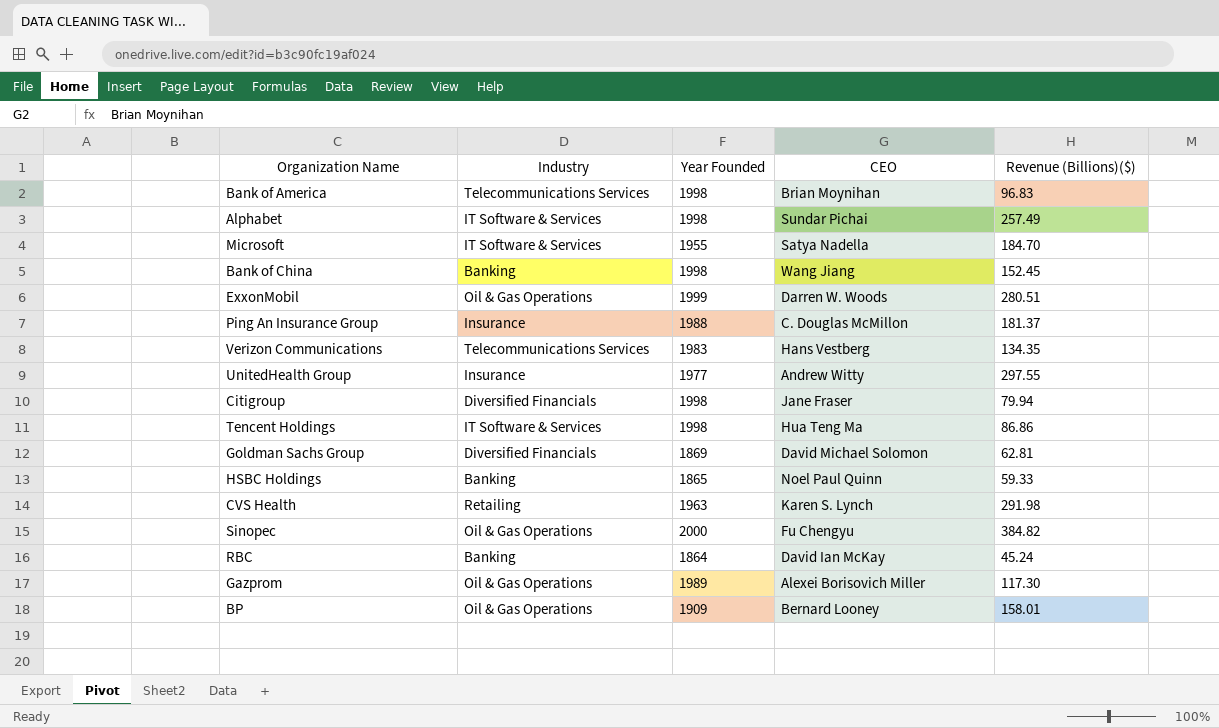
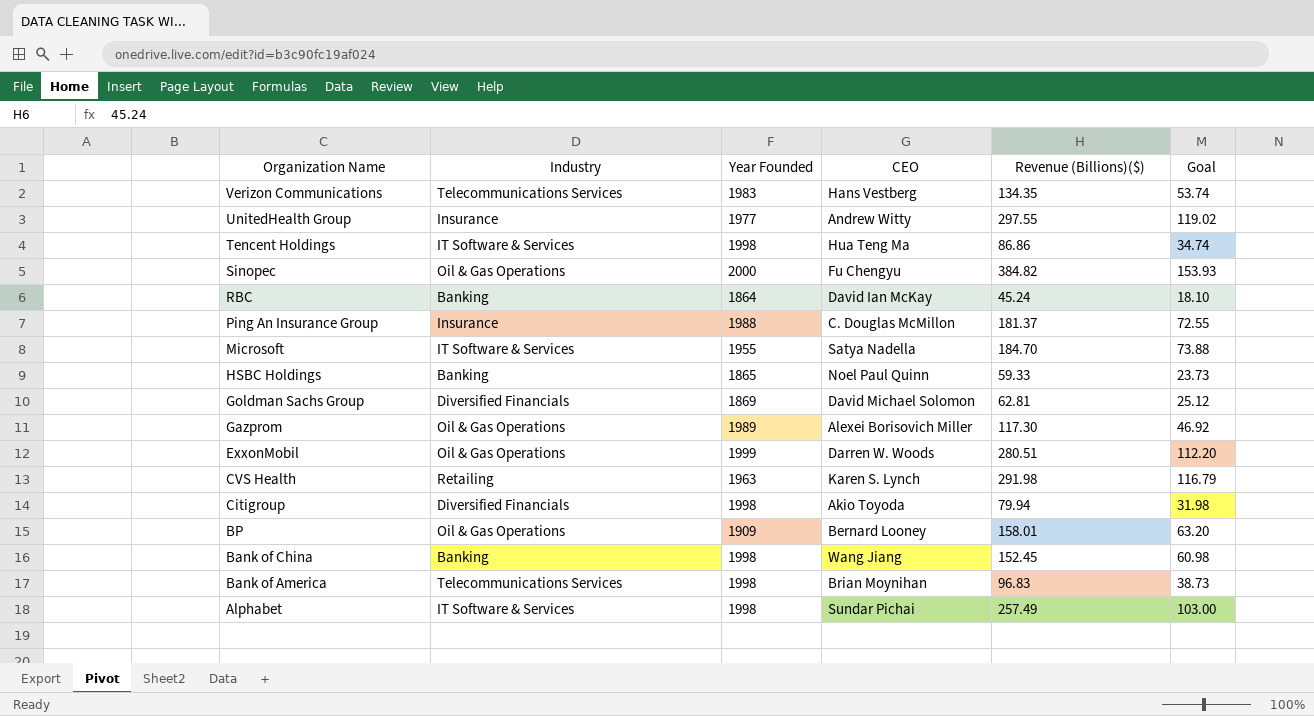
row order: none -> Organization Name descending
column Goal | formula: none -> [Revenue (Billions)($)] * 0.4
Citigroup | CEO: Jane Fraser -> Akio Toyoda

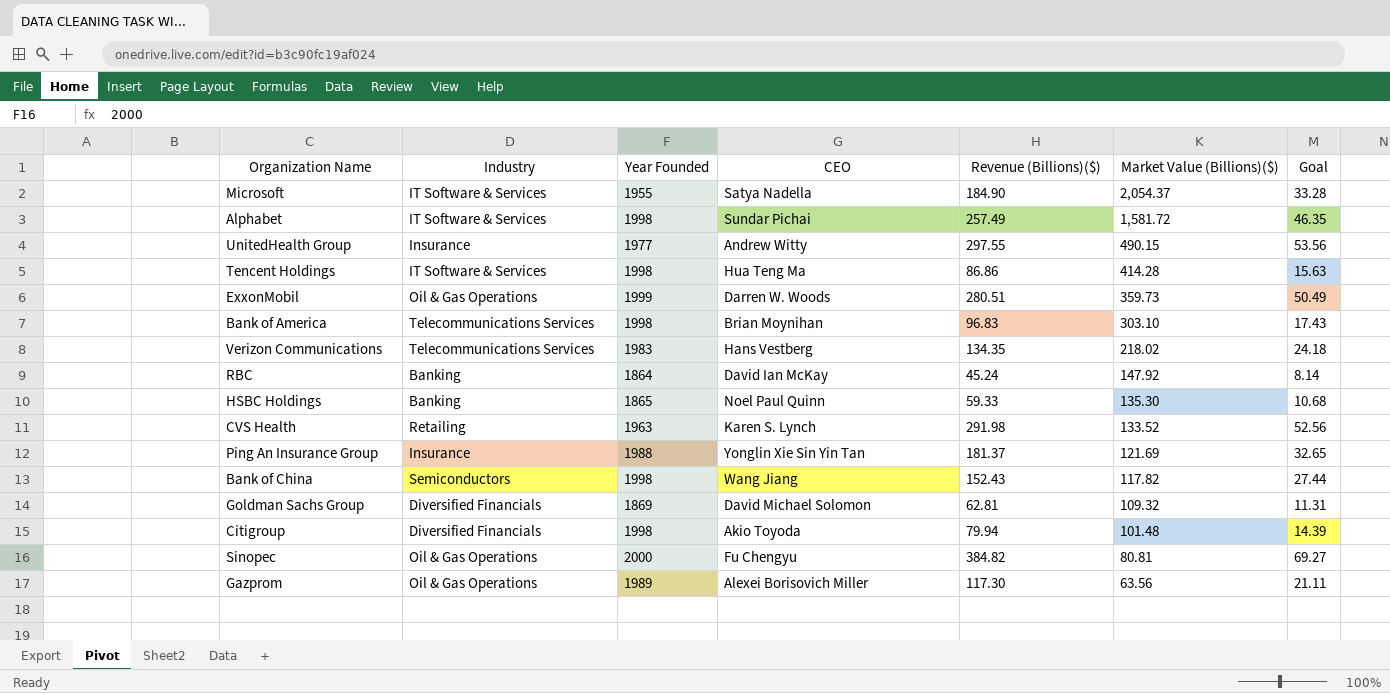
row order: Organization Name descending -> Market Value (Billions)($) descending
column Market Value (Billions)($) | position: none -> 6
column Goal | formula: [Revenue (Billions)($)] * 0.4 -> [Revenue (Billions)($)] * 0.18
row BP: Oil & Gas Operations | 1909 | Bernard Looney | 158.01 | 63.20 -> none
Microsoft | Revenue (Billions)($): 184.70 -> 184.90
Ping An Insurance Group | CEO: C. Douglas McMillon -> Yonglin Xie Sin Yin Tan
Bank of China | Industry: Banking -> Semiconductors
Bank of China | Revenue (Billions)($): 152.45 -> 152.43

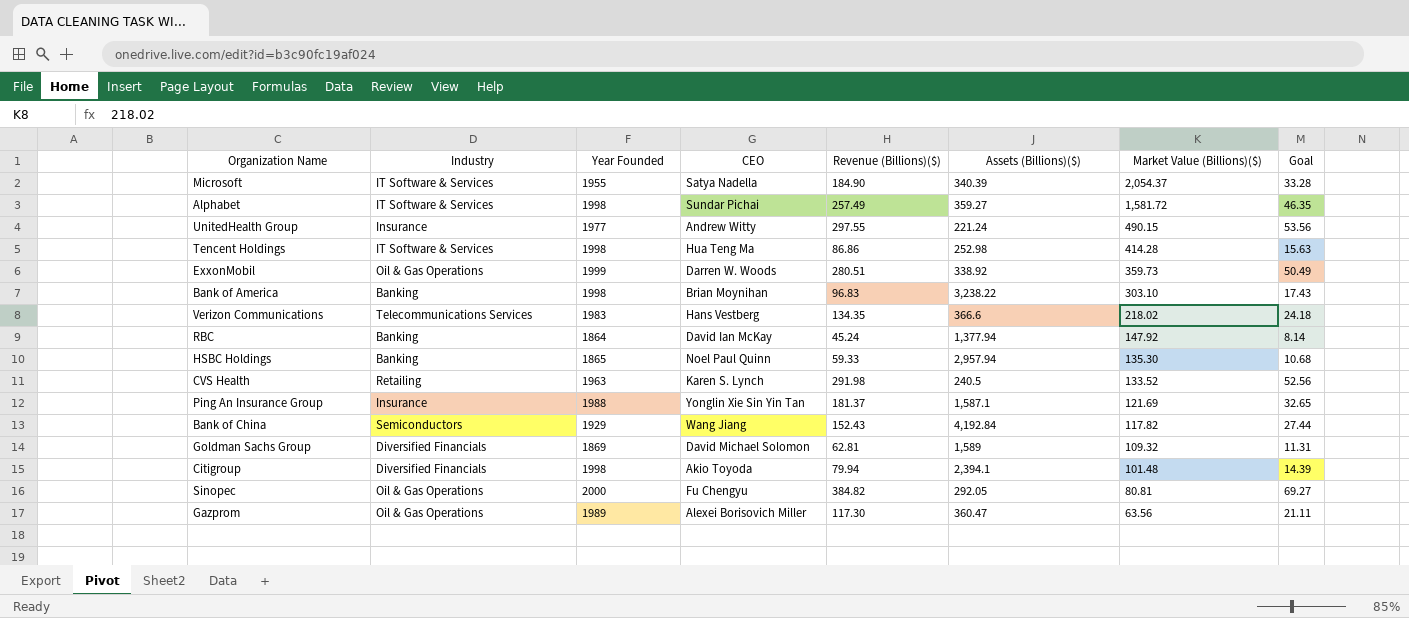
column Assets (Billions)($) | position: none -> 6
Bank of America | Industry: Telecommunications Services -> Banking
Bank of China | Year Founded: 1998 -> 1929

